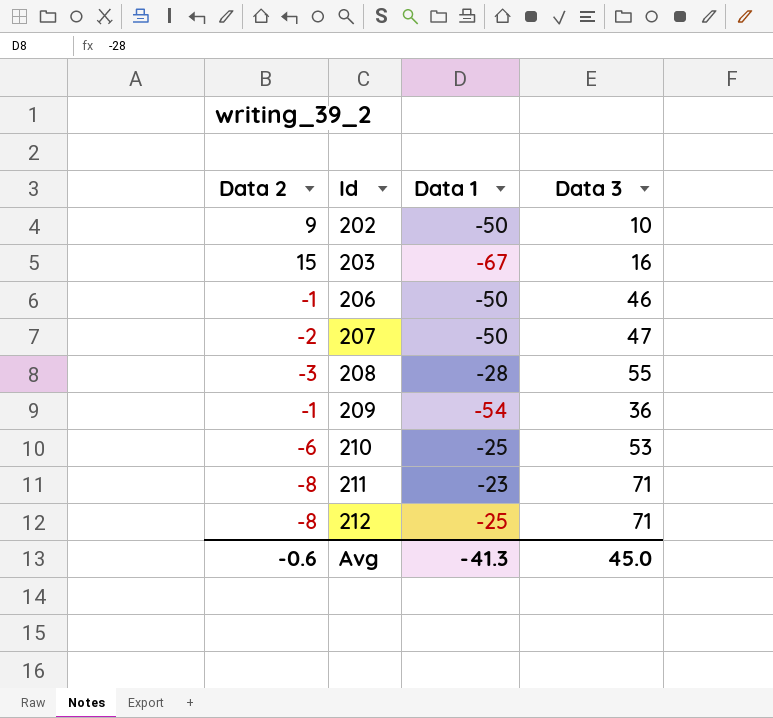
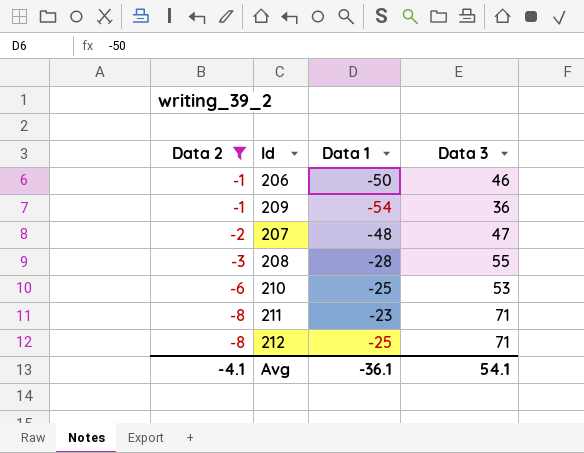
filter: none -> Data 2 <= -1
row order: Id ascending -> Data 2 descending
207 | Data 1: -50 -> -48
Avg | Data 2: -0.6 -> -4.1
Avg | Data 1: -41.3 -> -36.1
Avg | Data 3: 45.0 -> 54.1

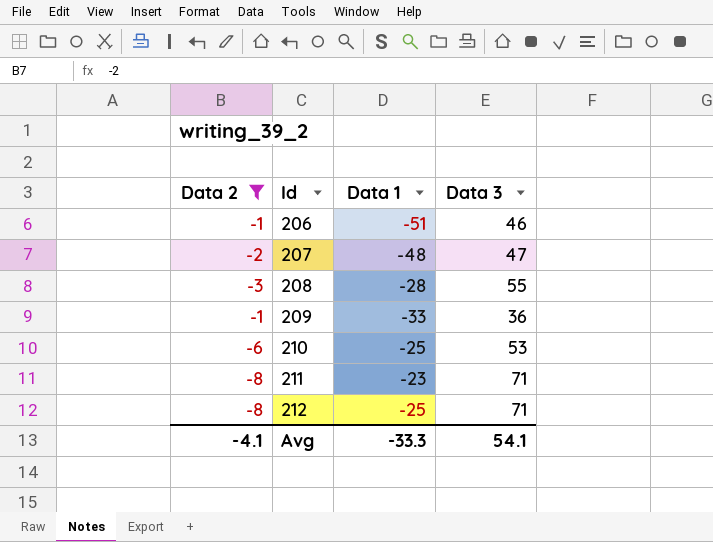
row order: Data 2 descending -> Id ascending
206 | Data 1: -50 -> -51
209 | Data 1: -54 -> -33
Avg | Data 1: -36.1 -> -33.3

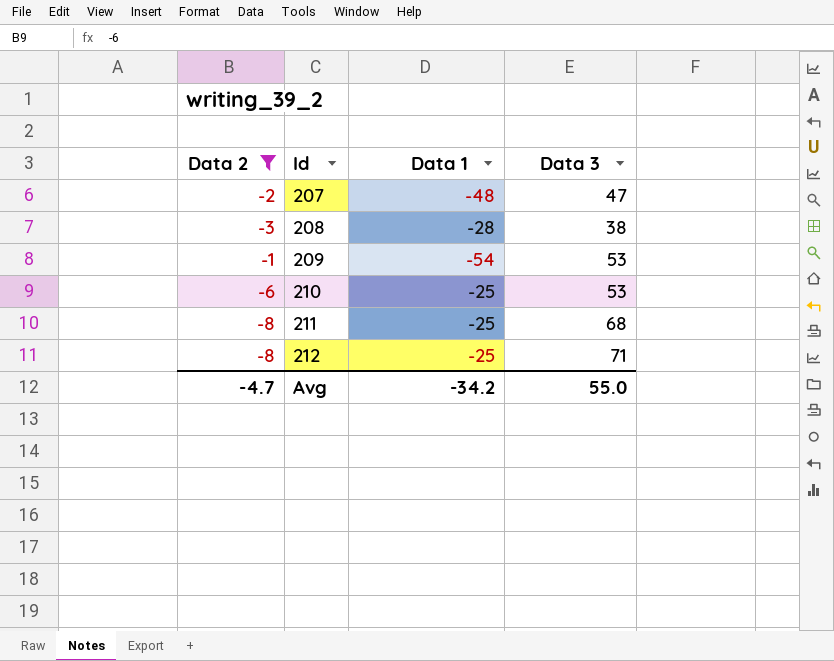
row 206: -1 | -51 | 46 -> none
208 | Data 3: 55 -> 38
209 | Data 1: -33 -> -54
209 | Data 3: 36 -> 53
211 | Data 1: -23 -> -25
211 | Data 3: 71 -> 68
Avg | Data 2: -4.1 -> -4.7
Avg | Data 1: -33.3 -> -34.2
Avg | Data 3: 54.1 -> 55.0

